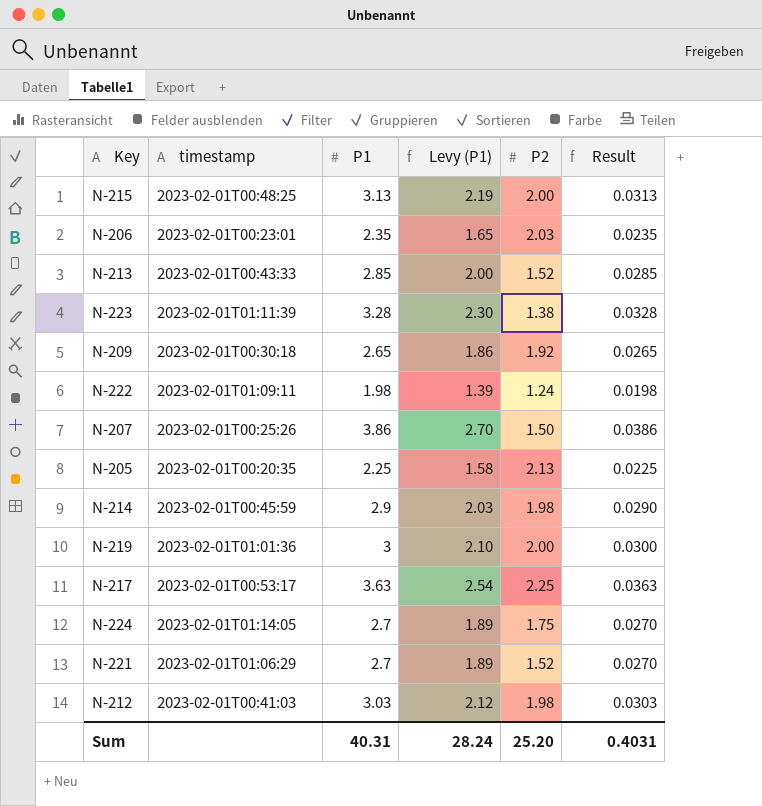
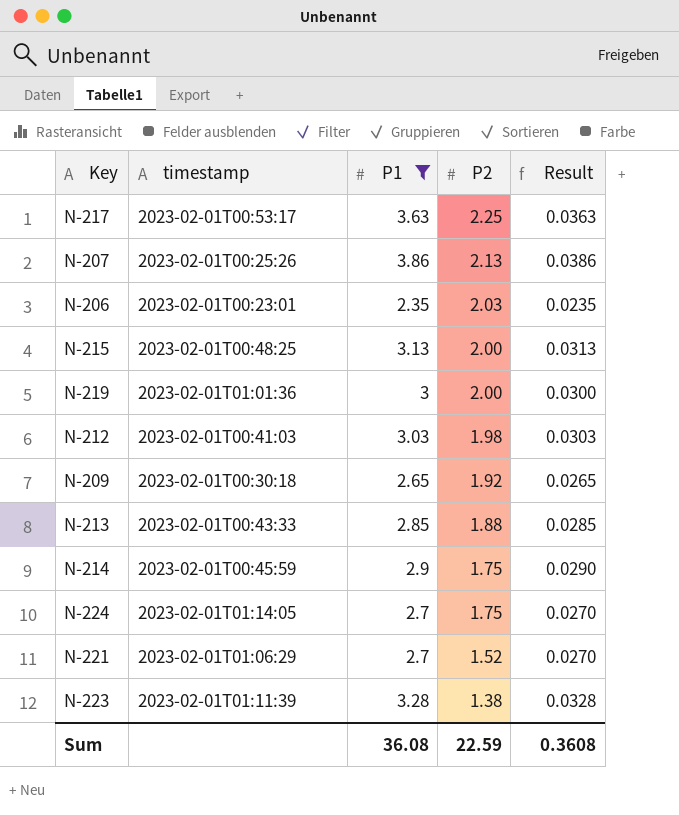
filter: none -> P1 >= 2.35
row order: none -> P2 descending
column Levy (P1) | formula: [P1] * 0.7 -> none
N-207 | P2: 1.50 -> 2.13
N-213 | P2: 1.52 -> 1.88
N-214 | P2: 1.98 -> 1.75
Sum | P1: 40.31 -> 36.08
Sum | P2: 25.20 -> 22.59
Sum | Result: 0.4031 -> 0.3608

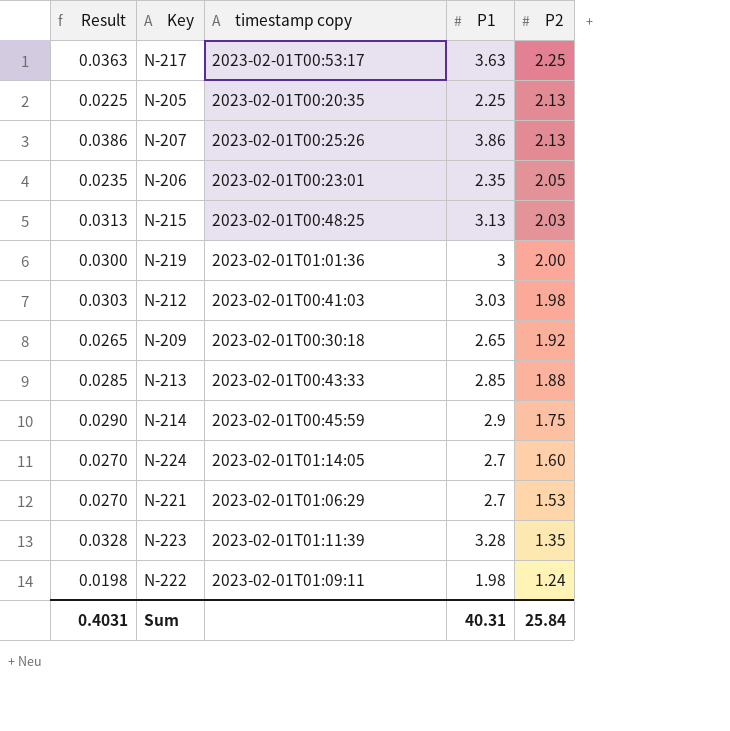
filter: P1 >= 2.35 -> none
column Result | position: 5 -> 1
column name: timestamp -> timestamp copy
N-206 | P2: 2.03 -> 2.05
N-215 | P2: 2.00 -> 2.03
N-224 | P2: 1.75 -> 1.60
N-221 | P2: 1.52 -> 1.53
N-223 | P2: 1.38 -> 1.35
Sum | Result: 0.3608 -> 0.4031
Sum | P1: 36.08 -> 40.31
Sum | P2: 22.59 -> 25.84

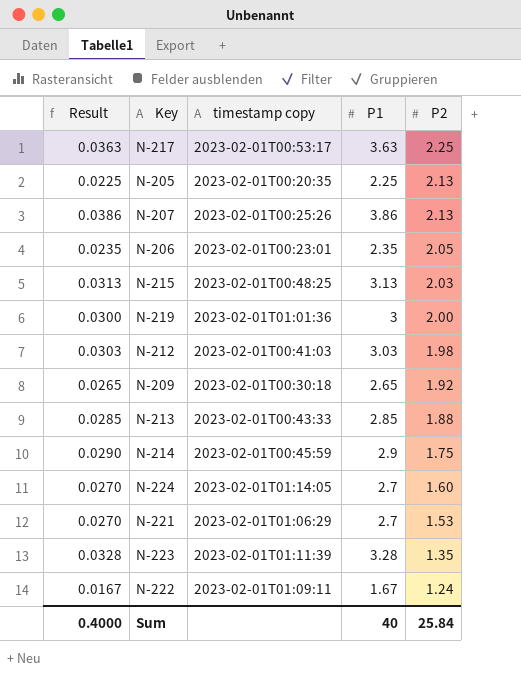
N-222 | Result: 0.0198 -> 0.0167
N-222 | P1: 1.98 -> 1.67
Sum | Result: 0.4031 -> 0.4000
Sum | P1: 40.31 -> 40

